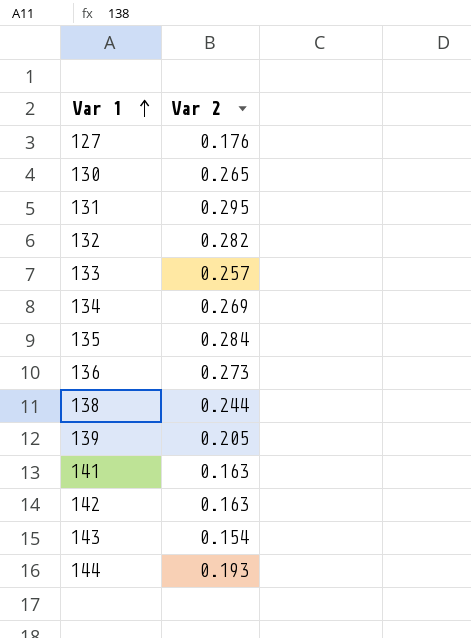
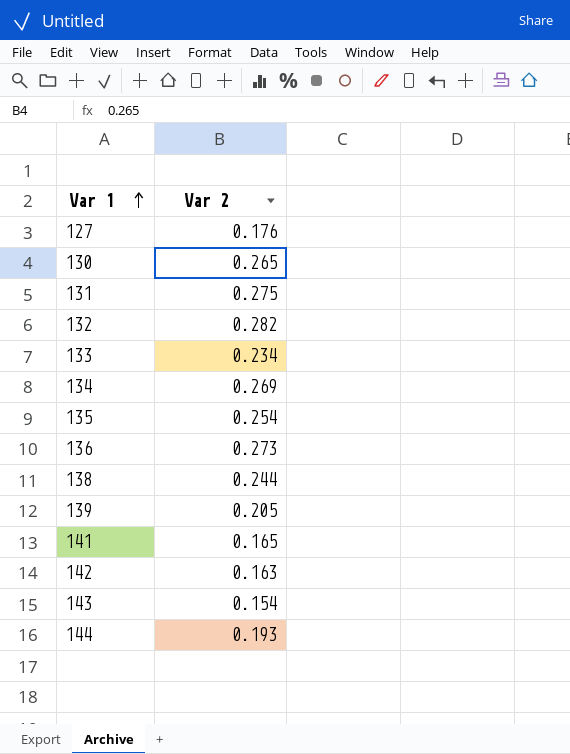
131 | Var 2: 0.295 -> 0.275
133 | Var 2: 0.257 -> 0.234
135 | Var 2: 0.284 -> 0.254
141 | Var 2: 0.163 -> 0.165

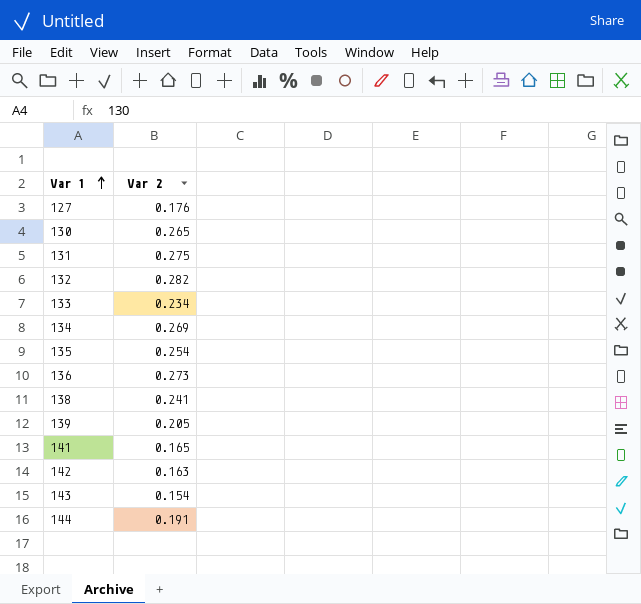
138 | Var 2: 0.244 -> 0.241
144 | Var 2: 0.193 -> 0.191

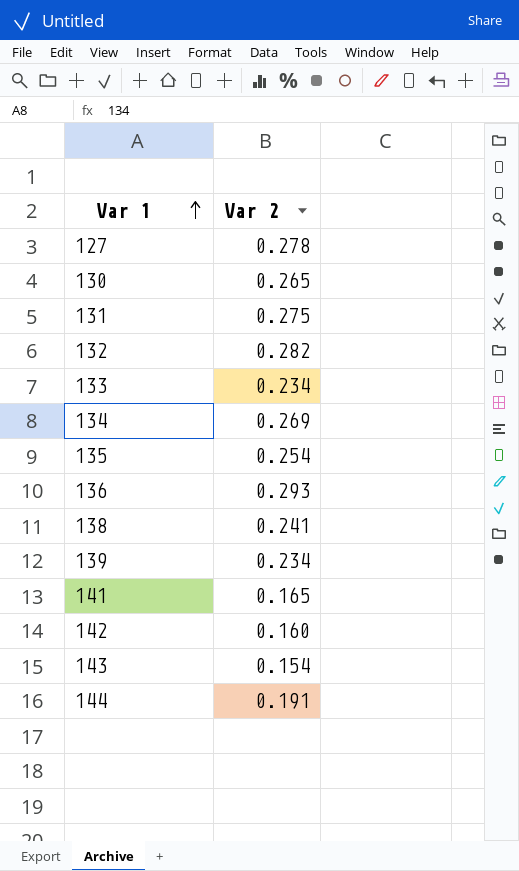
127 | Var 2: 0.176 -> 0.278
136 | Var 2: 0.273 -> 0.293
139 | Var 2: 0.205 -> 0.234
142 | Var 2: 0.163 -> 0.160

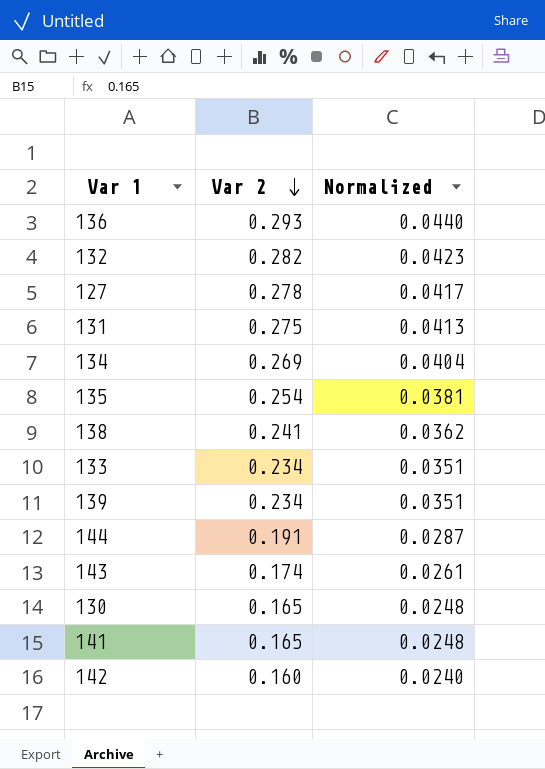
row order: Var 1 ascending -> Var 2 descending
column Normalized | formula: none -> [Var 2] * 0.15
143 | Var 2: 0.154 -> 0.174
130 | Var 2: 0.265 -> 0.165

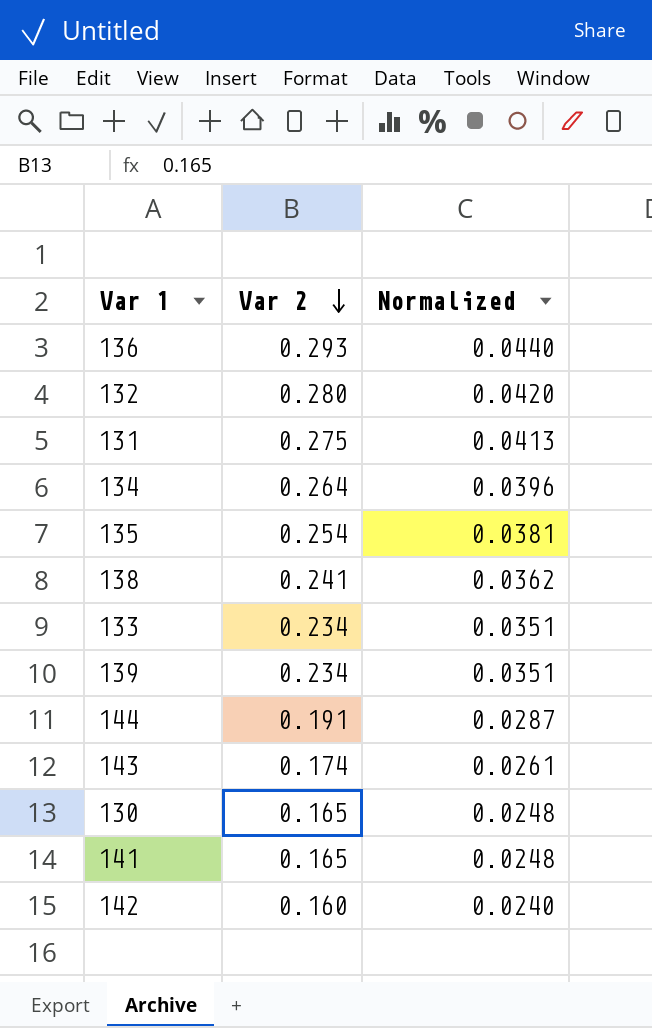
row 127: 0.278 | 0.0417 -> none
132 | Var 2: 0.282 -> 0.280
132 | Normalized: 0.0423 -> 0.0420
134 | Var 2: 0.269 -> 0.264
134 | Normalized: 0.0404 -> 0.0396

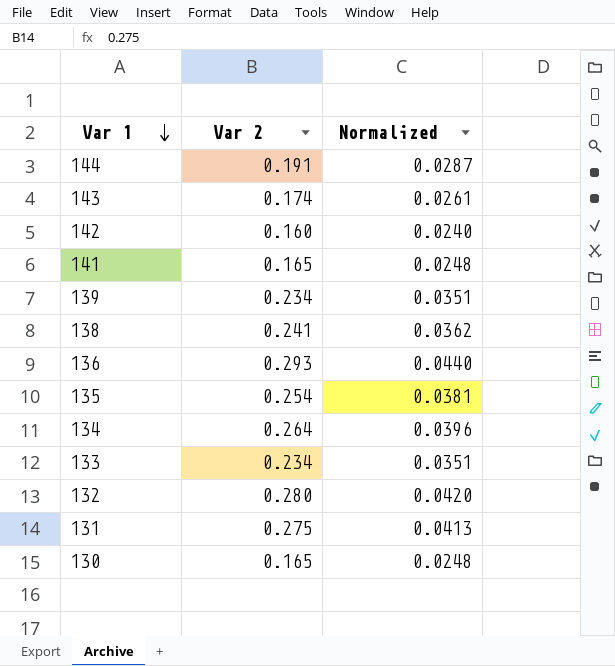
row order: Var 2 descending -> Var 1 descending

